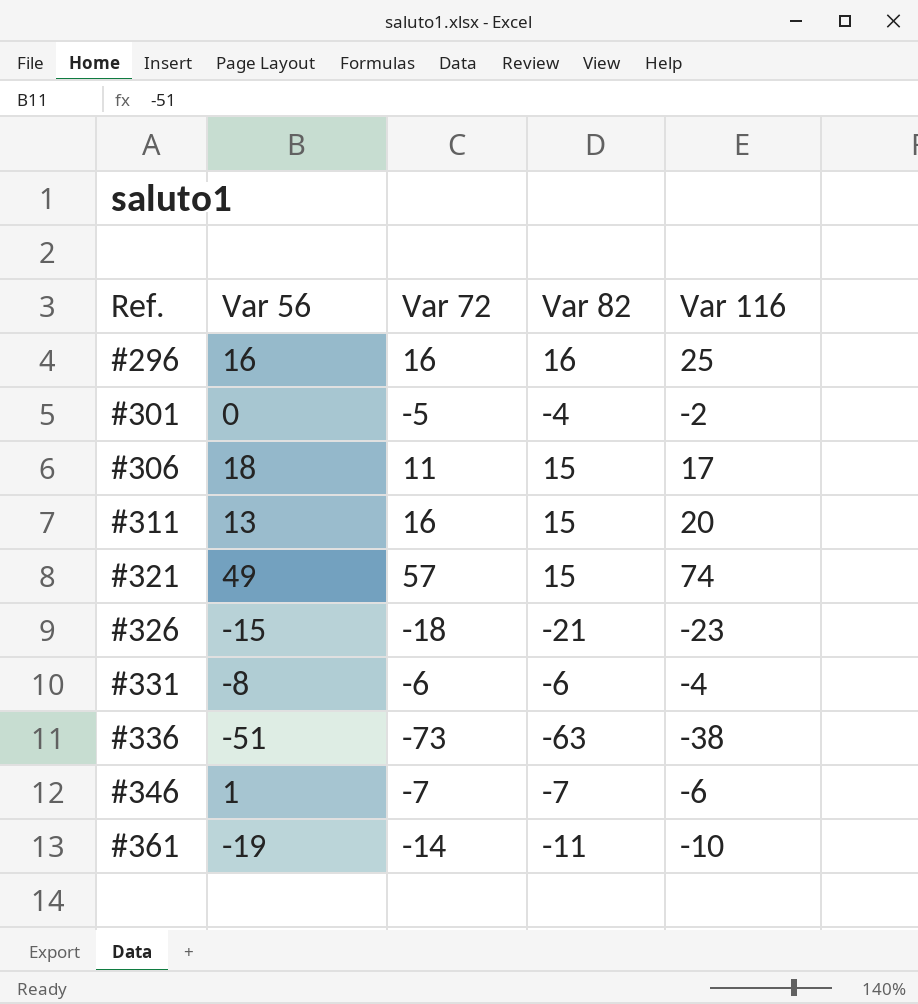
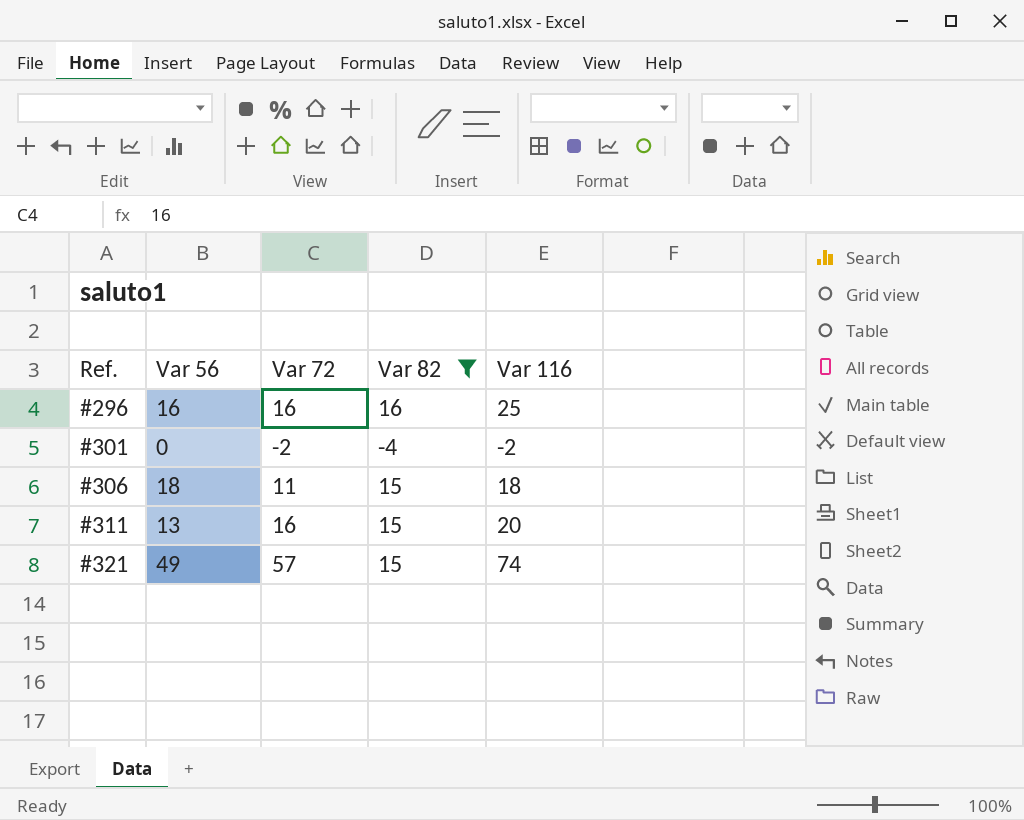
filter: none -> Var 82 >= -4
#301 | Var 72: -5 -> -2
#306 | Var 116: 17 -> 18

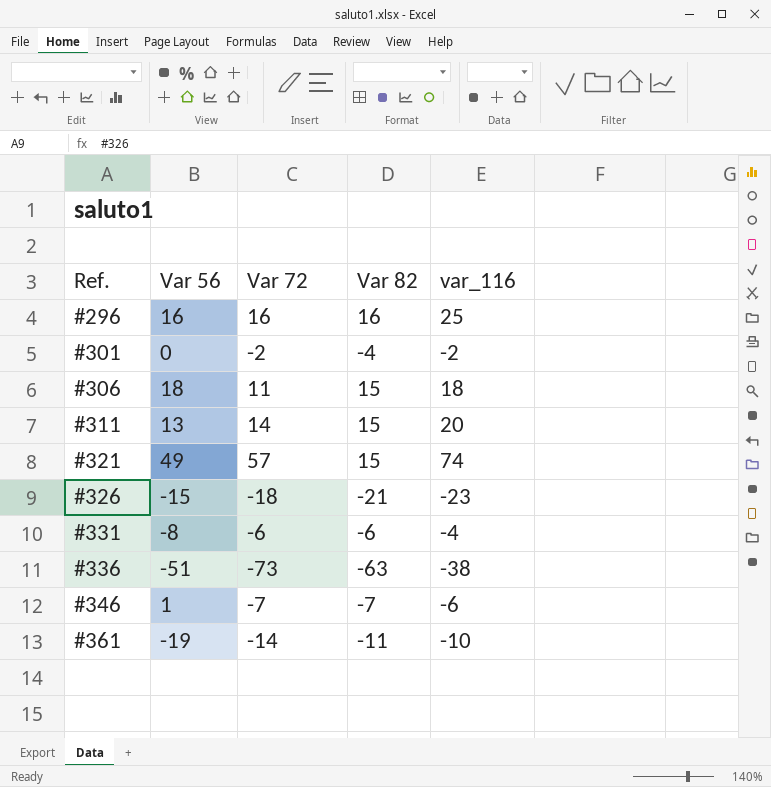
filter: Var 82 >= -4 -> none
column name: Var 116 -> var_116
#311 | Var 72: 16 -> 14

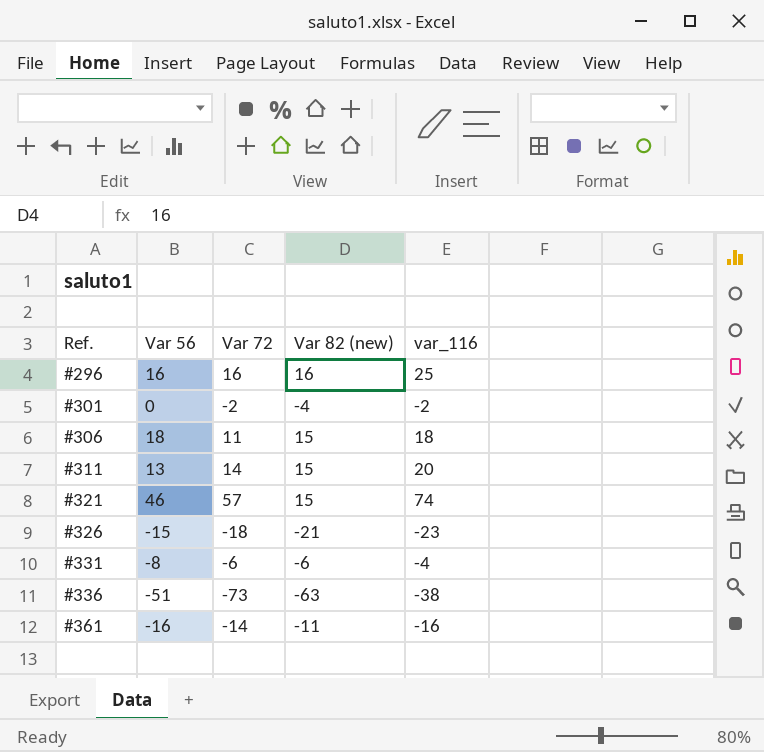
column name: Var 82 -> Var 82 (new)
row #346: 1 | -7 | -7 | -6 -> none
#321 | Var 56: 49 -> 46
#361 | Var 56: -19 -> -16
#361 | var_116: -10 -> -16

